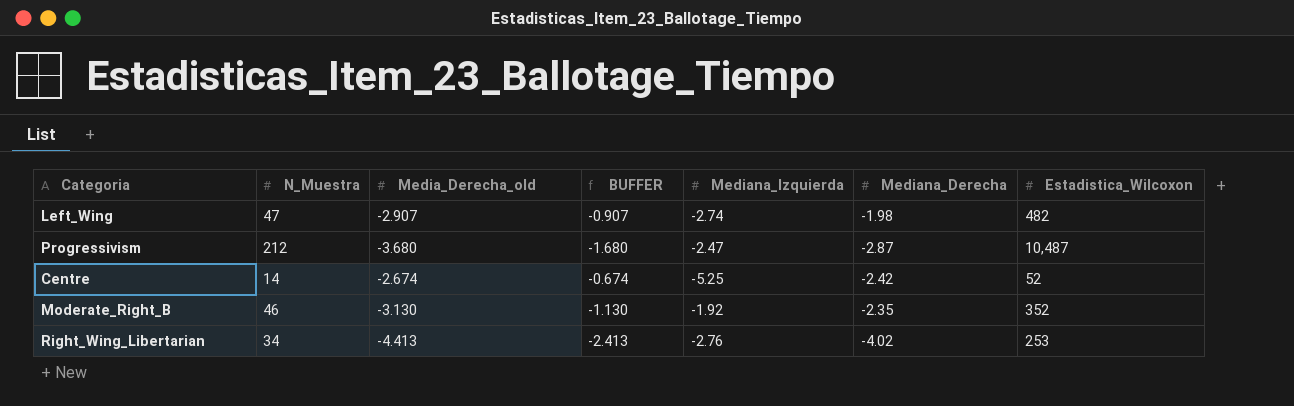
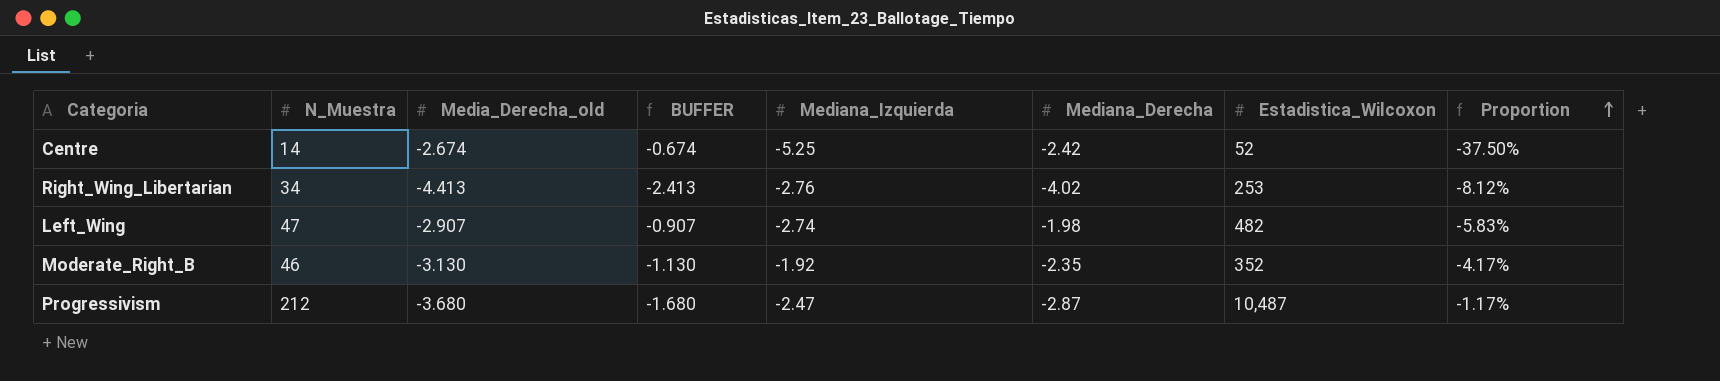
row order: none -> Proportion ascending
column Proportion | formula: none -> [Mediana_Izquierda] / [N_Muestra]

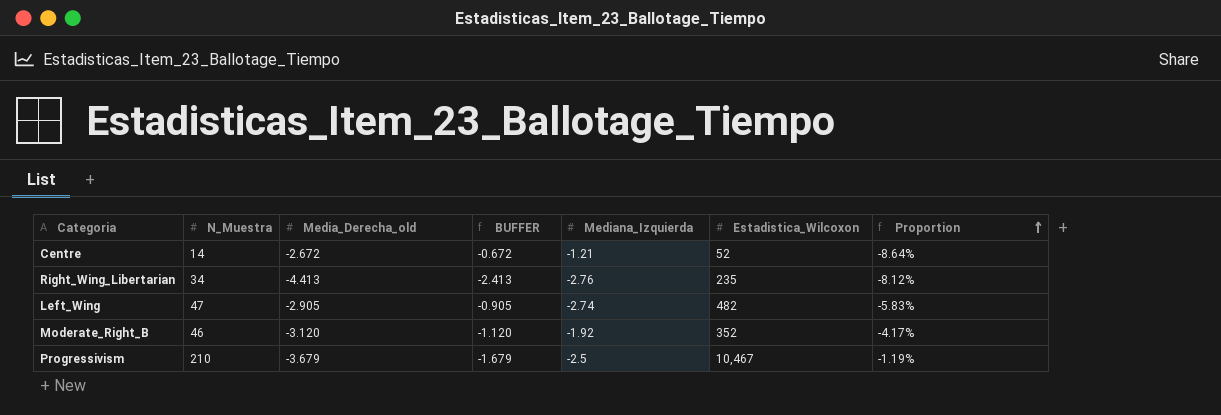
column Mediana_Derecha | position: 6 -> none
Centre | Media_Derecha_old: -2.674 -> -2.672
Centre | BUFFER: -0.674 -> -0.672
Centre | Mediana_Izquierda: -5.25 -> -1.21
Centre | Proportion: -37.50% -> -8.64%
Right_Wing_Libertarian | Estadistica_Wilcoxon: 253 -> 235
Left_Wing | Media_Derecha_old: -2.907 -> -2.905
Left_Wing | BUFFER: -0.907 -> -0.905
Moderate_Right_B | Media_Derecha_old: -3.130 -> -3.120
Moderate_Right_B | BUFFER: -1.130 -> -1.120
Progressivism | N_Muestra: 212 -> 210
Progressivism | Media_Derecha_old: -3.680 -> -3.679
Progressivism | BUFFER: -1.680 -> -1.679
Progressivism | Mediana_Izquierda: -2.47 -> -2.5
Progressivism | Estadistica_Wilcoxon: 10,487 -> 10,467
Progressivism | Proportion: -1.17% -> -1.19%

